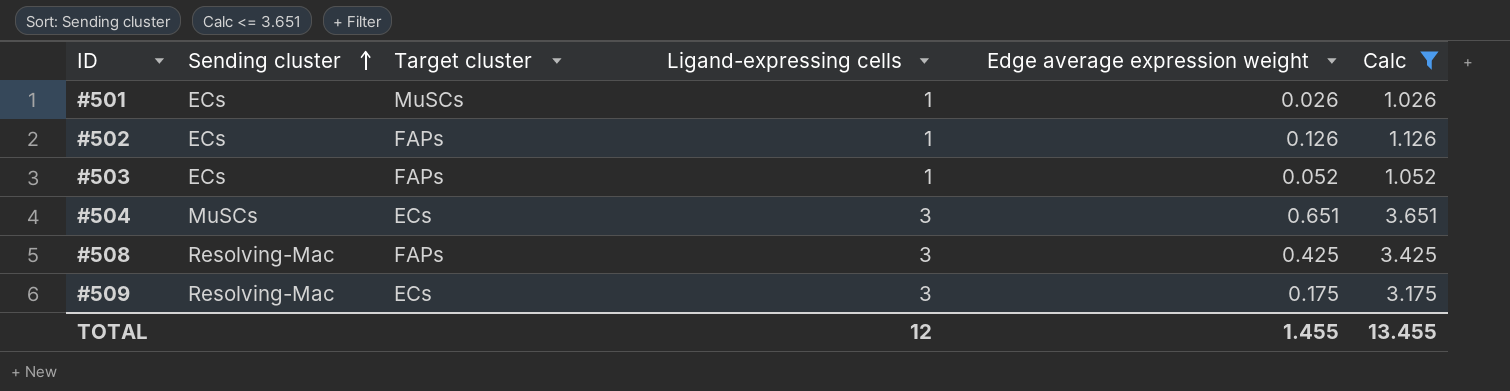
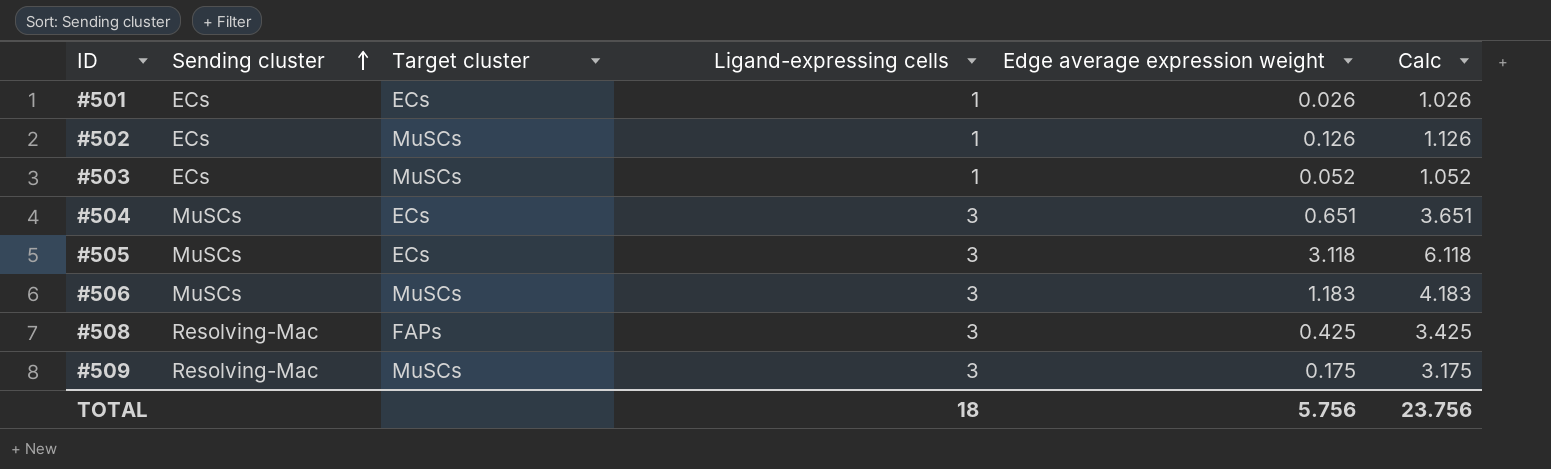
filter: Calc <= 3.651 -> none
#501 | Target cluster: MuSCs -> ECs
#502 | Target cluster: FAPs -> MuSCs
#503 | Target cluster: FAPs -> MuSCs
#509 | Target cluster: ECs -> MuSCs
TOTAL | Ligand-expressing cells: 12 -> 18
TOTAL | Edge average expression weight: 1.455 -> 5.756
TOTAL | Calc: 13.455 -> 23.756

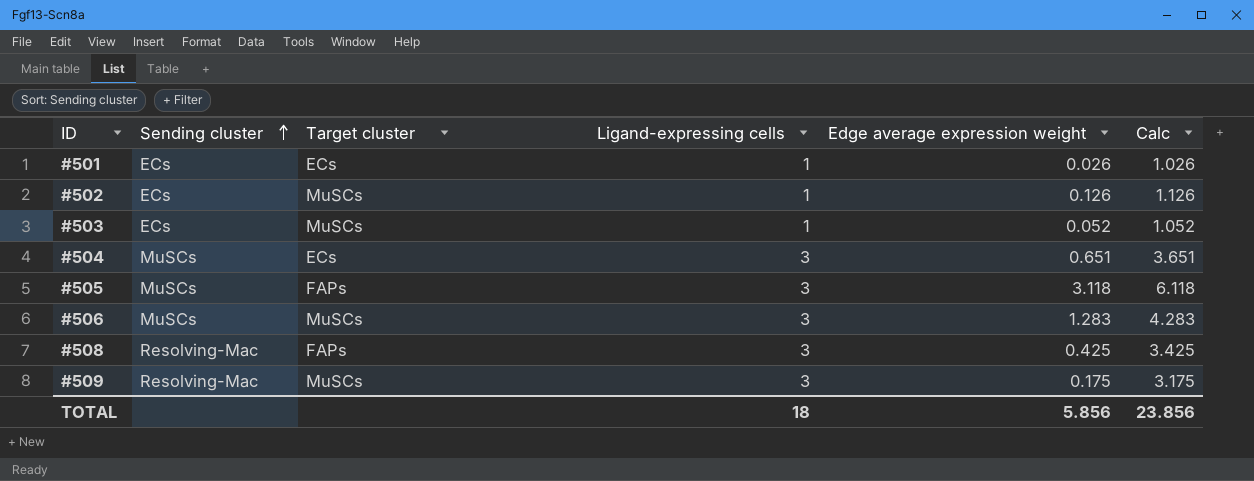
#505 | Target cluster: ECs -> FAPs
#506 | Edge average expression weight: 1.183 -> 1.283
#506 | Calc: 4.183 -> 4.283
TOTAL | Edge average expression weight: 5.756 -> 5.856
TOTAL | Calc: 23.756 -> 23.856

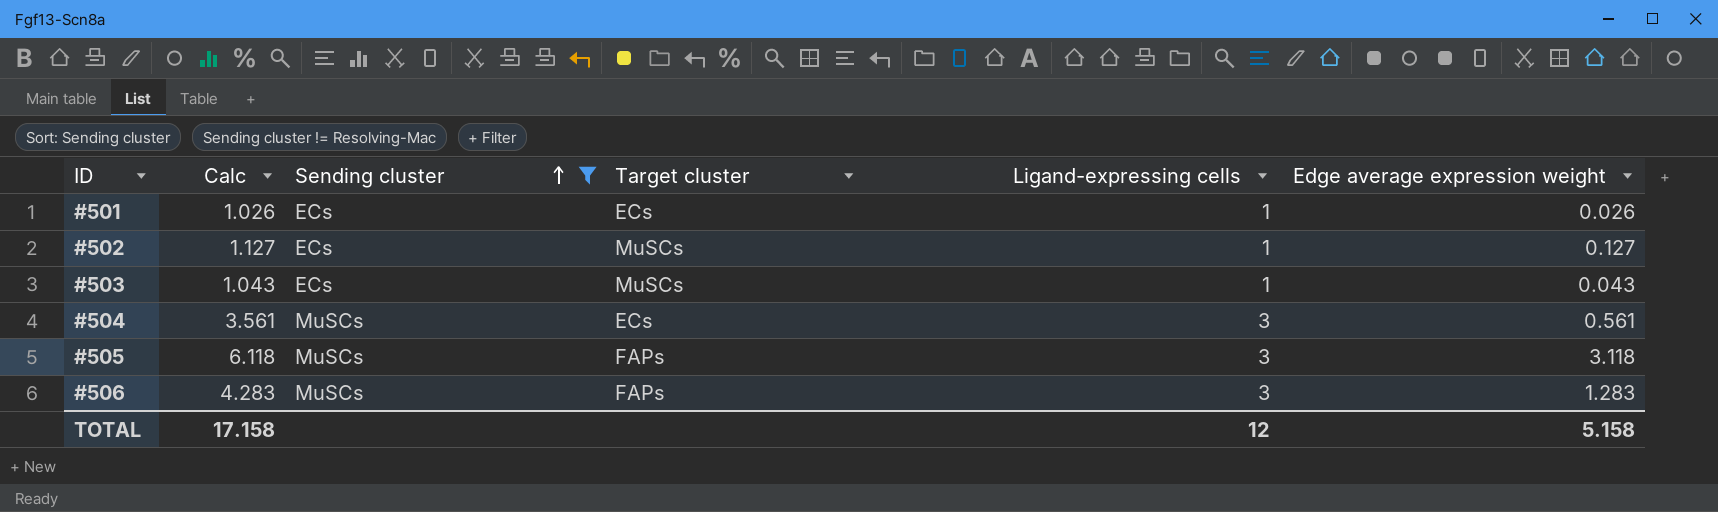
filter: none -> Sending cluster != Resolving-Mac
column Calc | position: 6 -> 2
#502 | Calc: 1.126 -> 1.127
#502 | Edge average expression weight: 0.126 -> 0.127
#503 | Calc: 1.052 -> 1.043
#503 | Edge average expression weight: 0.052 -> 0.043
#504 | Calc: 3.651 -> 3.561
#504 | Edge average expression weight: 0.651 -> 0.561
#506 | Target cluster: MuSCs -> FAPs
TOTAL | Calc: 23.856 -> 17.158
TOTAL | Ligand-expressing cells: 18 -> 12
TOTAL | Edge average expression weight: 5.856 -> 5.158

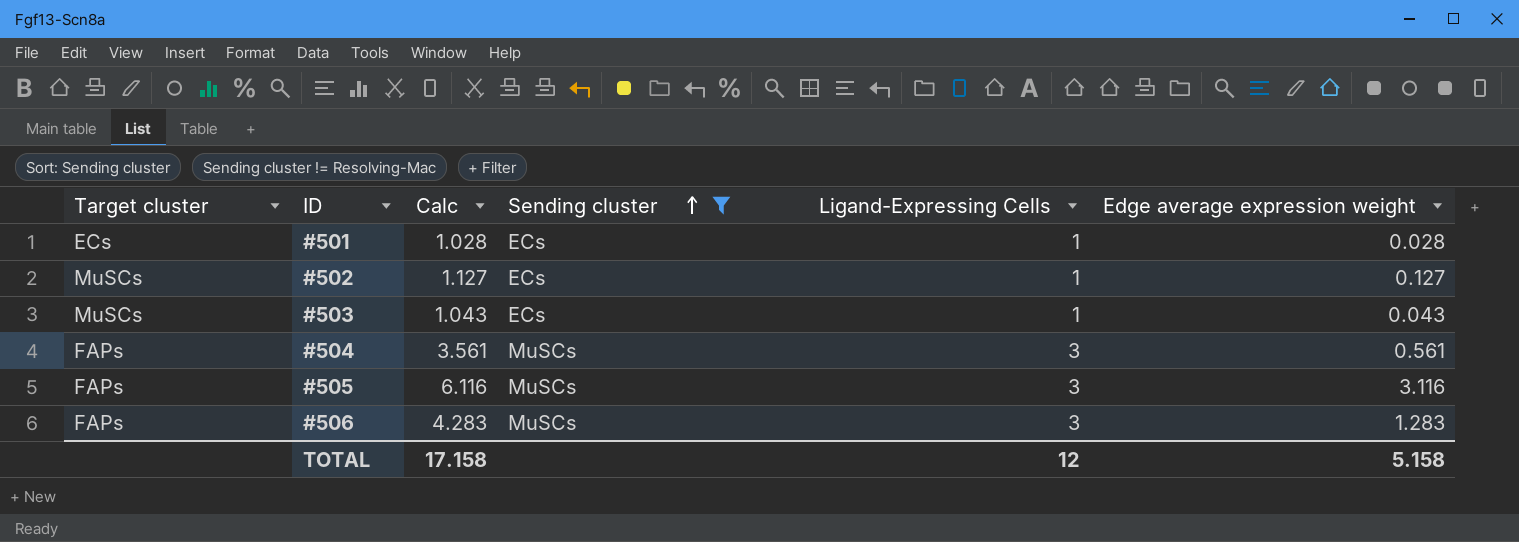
column Target cluster | position: 4 -> 1
column name: Ligand-expressing cells -> Ligand-Expressing Cells
#501 | Calc: 1.026 -> 1.028
#501 | Edge average expression weight: 0.026 -> 0.028
#504 | Target cluster: ECs -> FAPs
#505 | Calc: 6.118 -> 6.116
#505 | Edge average expression weight: 3.118 -> 3.116

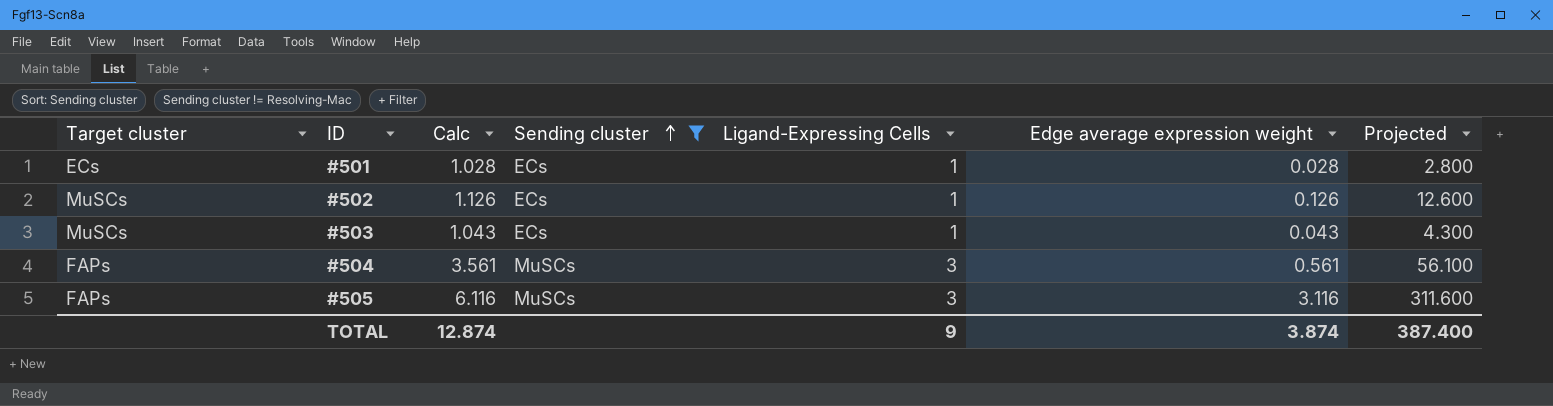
column Projected | formula: none -> [Edge average expression weight] * 100
row #506: FAPs | 4.283 | MuSCs | 3 | 1.283 -> none
#502 | Calc: 1.127 -> 1.126
#502 | Edge average expression weight: 0.127 -> 0.126
TOTAL | Calc: 17.158 -> 12.874
TOTAL | Ligand-Expressing Cells: 12 -> 9
TOTAL | Edge average expression weight: 5.158 -> 3.874

